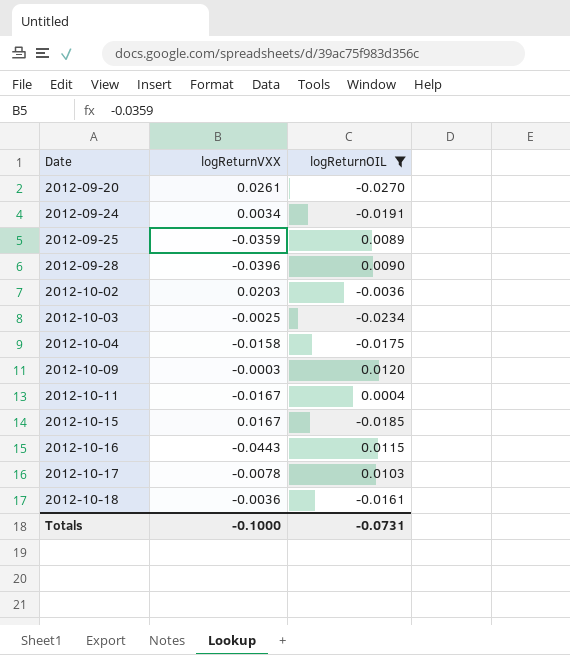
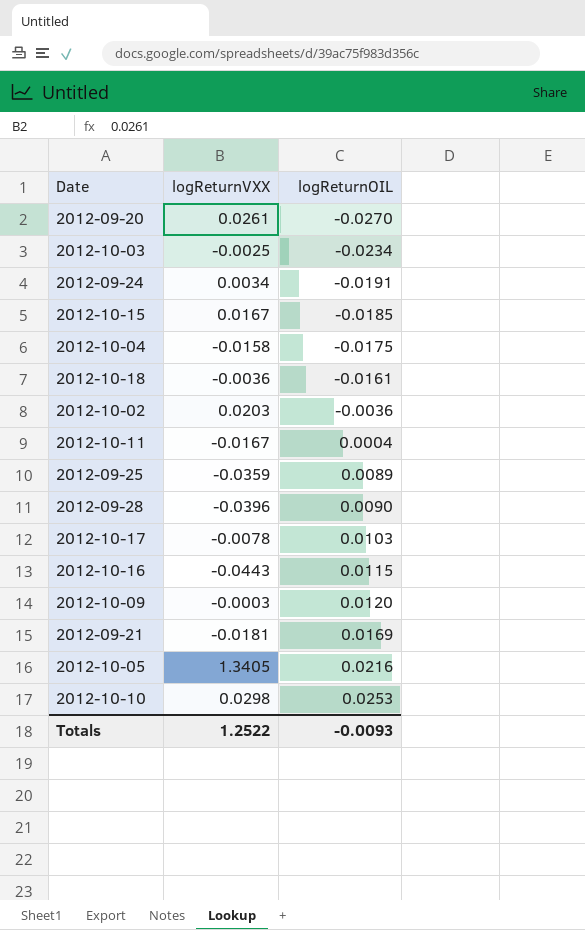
filter: logReturnOIL <= 0.0120 -> none
row order: Date ascending -> logReturnOIL ascending
Totals | logReturnVXX: -0.1000 -> 1.2522
Totals | logReturnOIL: -0.0731 -> -0.0093

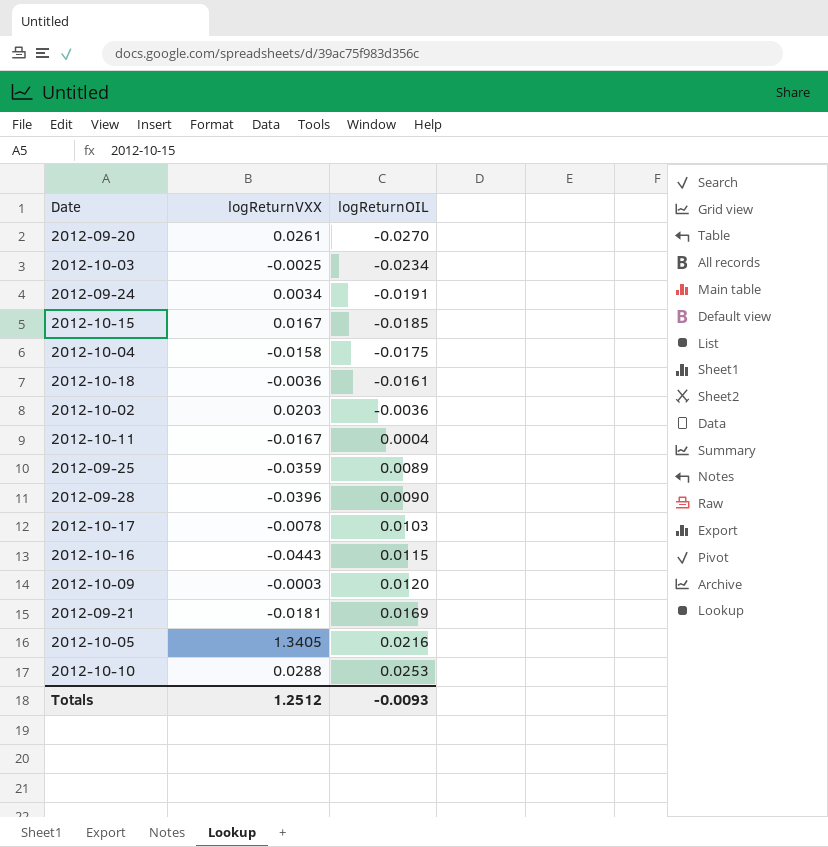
2012-10-10 | logReturnVXX: 0.0298 -> 0.0288
Totals | logReturnVXX: 1.2522 -> 1.2512

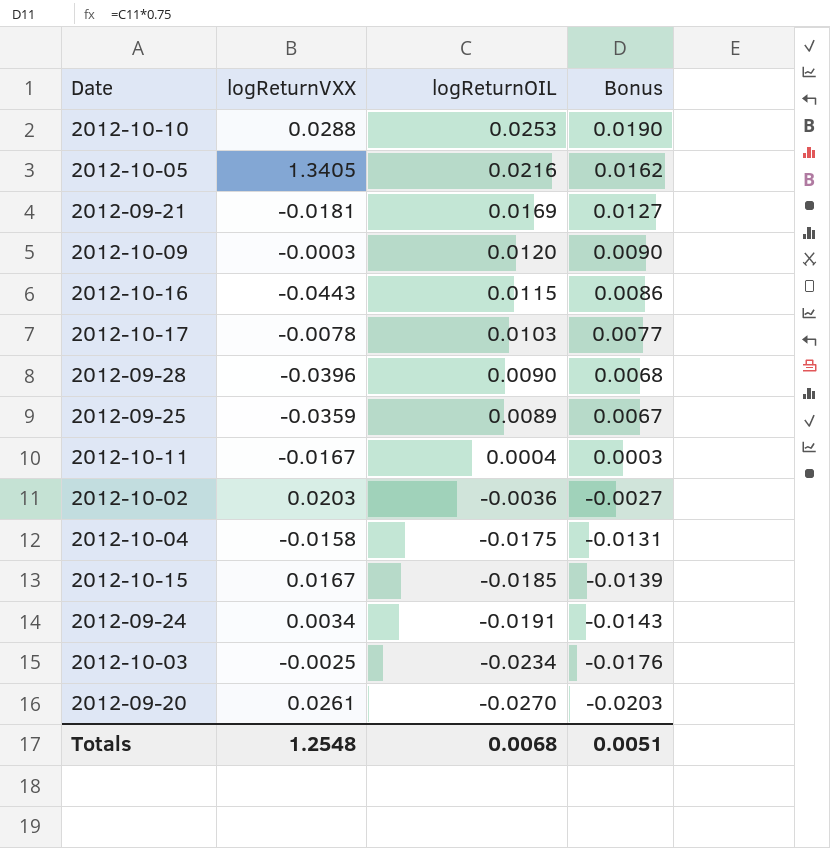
row order: logReturnOIL ascending -> logReturnOIL descending
column Bonus | formula: none -> [logReturnOIL] * 0.75
row 2012-10-18: -0.0036 | -0.0161 -> none
Totals | logReturnVXX: 1.2512 -> 1.2548
Totals | logReturnOIL: -0.0093 -> 0.0068

